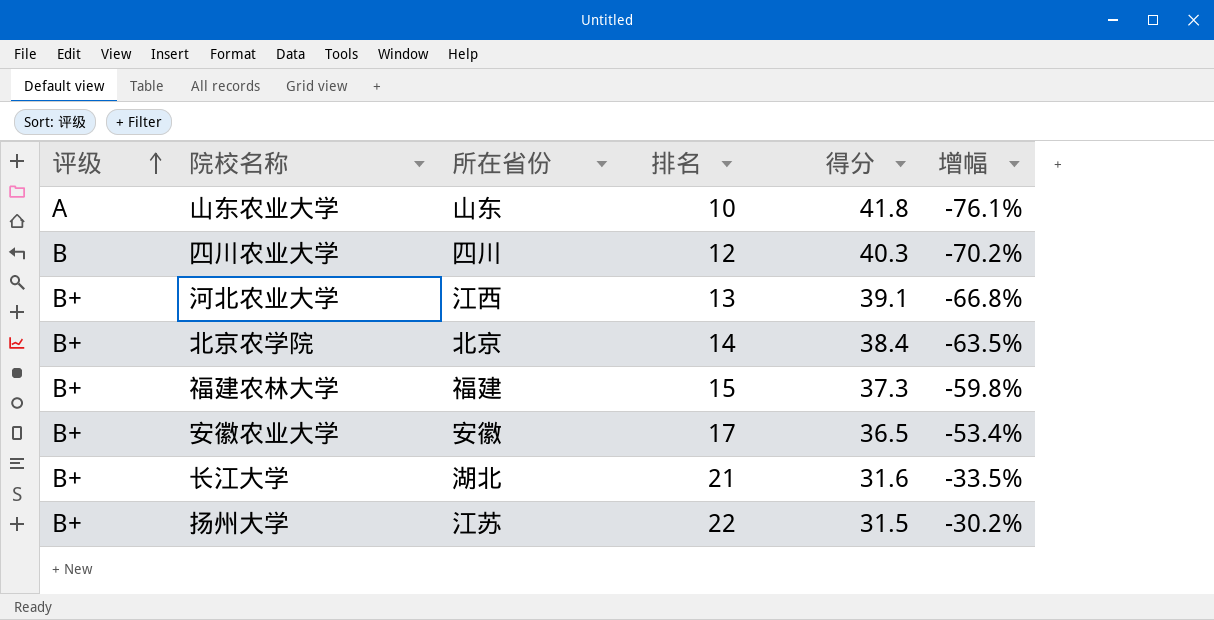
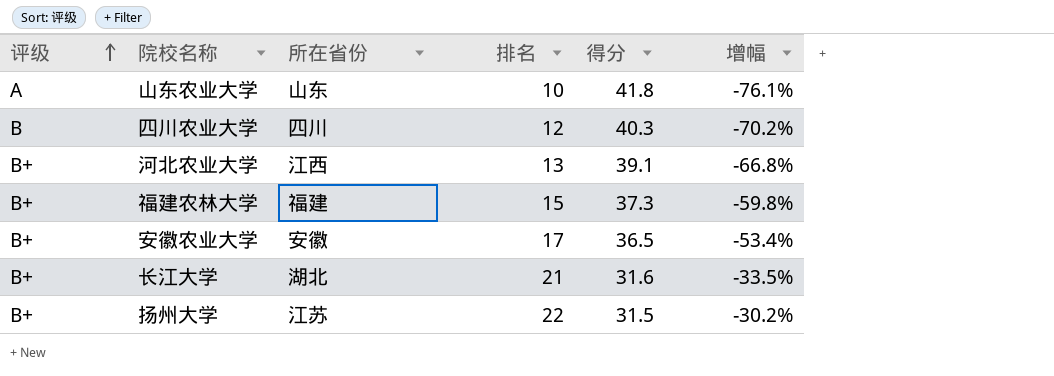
row 北京农学院: B+ | 北京 | 14 | 38.4 | -63.5% -> none

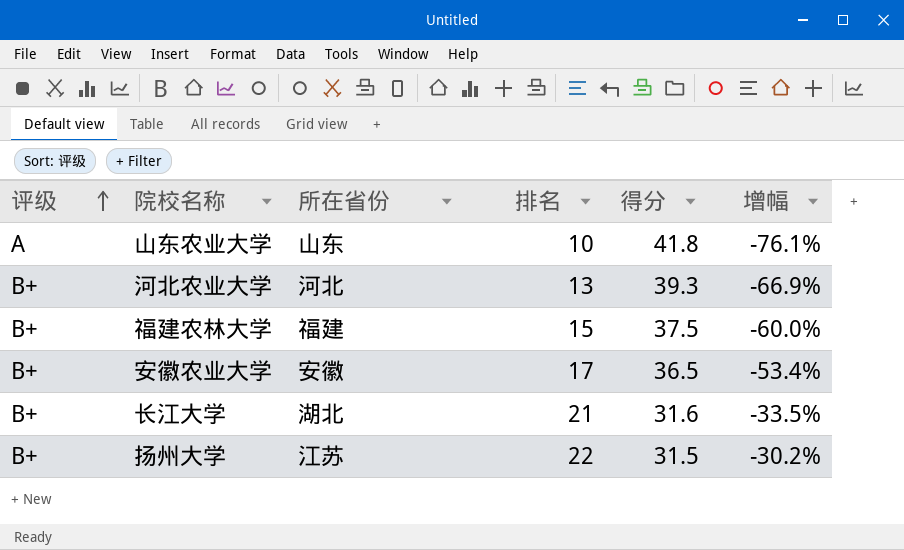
row 四川农业大学: B | 四川 | 12 | 40.3 | -70.2% -> none
河北农业大学 | 所在省份: 江西 -> 河北
河北农业大学 | 得分: 39.1 -> 39.3
河北农业大学 | 增幅: -66.8% -> -66.9%
福建农林大学 | 得分: 37.3 -> 37.5
福建农林大学 | 增幅: -59.8% -> -60.0%

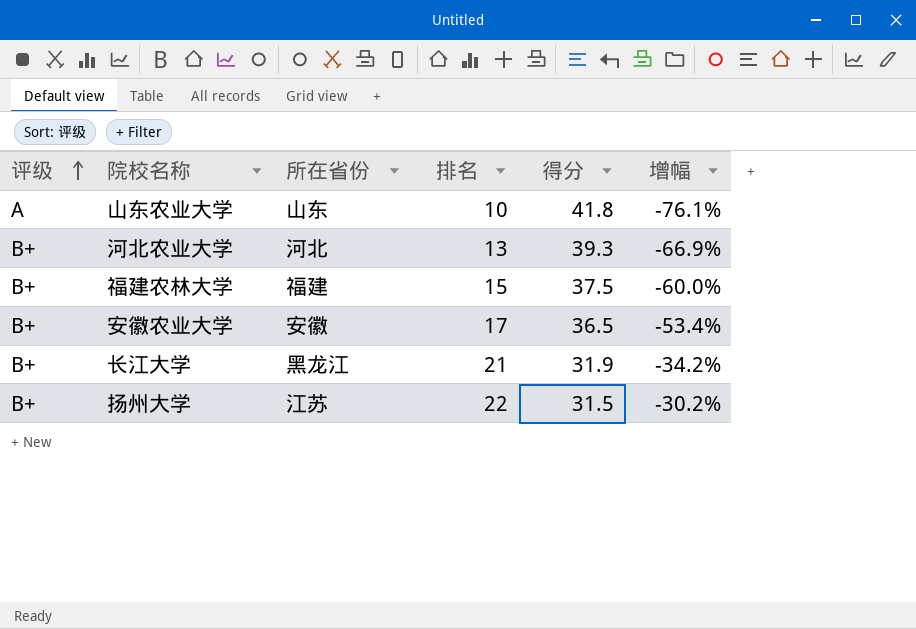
长江大学 | 所在省份: 湖北 -> 黑龙江
长江大学 | 得分: 31.6 -> 31.9
长江大学 | 增幅: -33.5% -> -34.2%

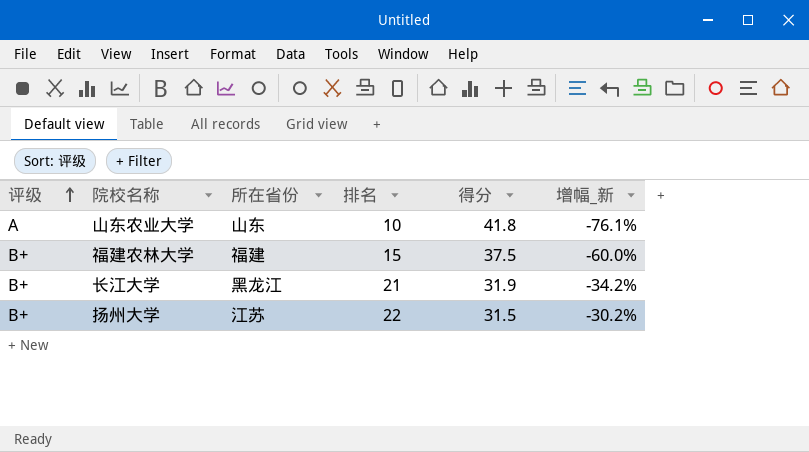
column name: 增幅 -> 增幅_新
row 河北农业大学: B+ | 河北 | 13 | 39.3 | -66.9% -> none
row 安徽农业大学: B+ | 安徽 | 17 | 36.5 | -53.4% -> none

